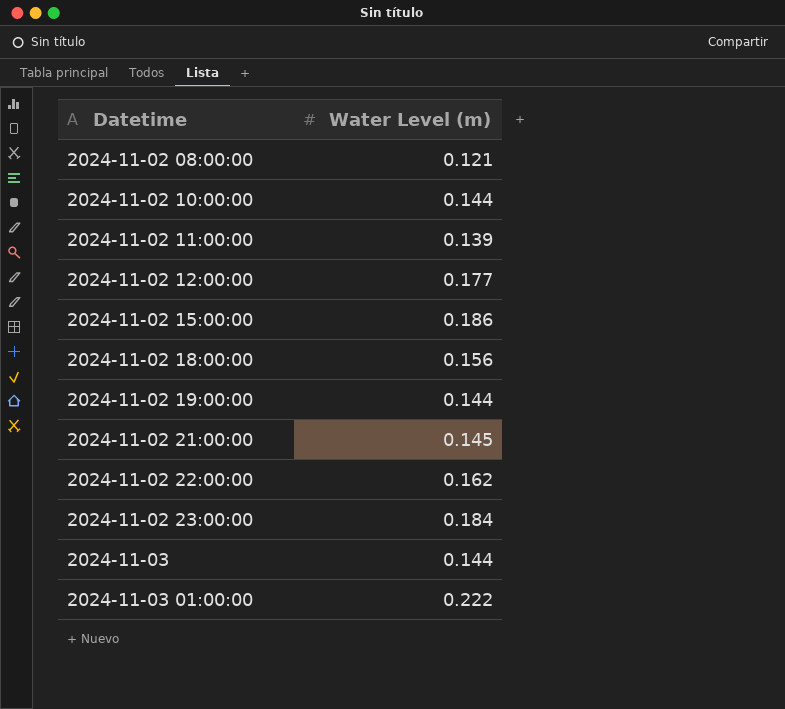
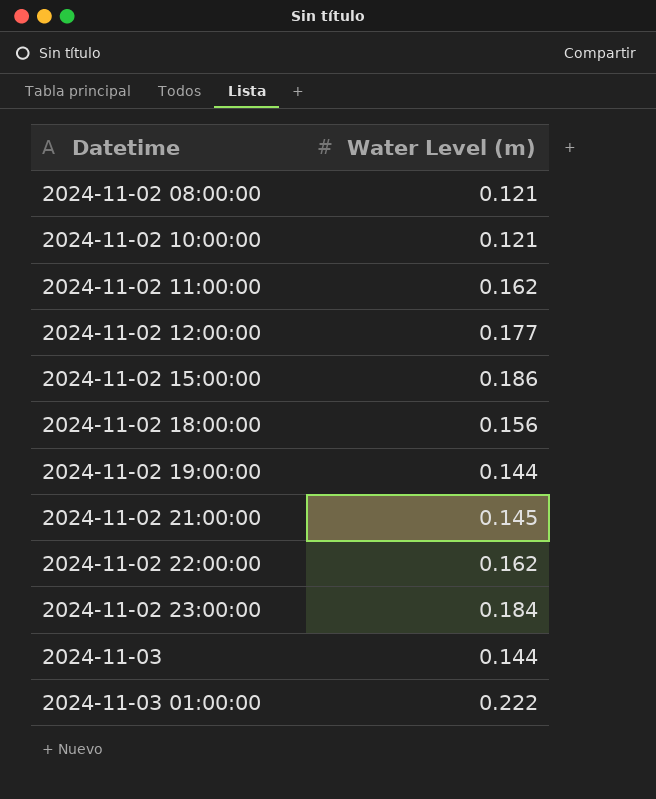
2024-11-02 10:00:00 | Water Level (m): 0.144 -> 0.121
2024-11-02 11:00:00 | Water Level (m): 0.139 -> 0.162

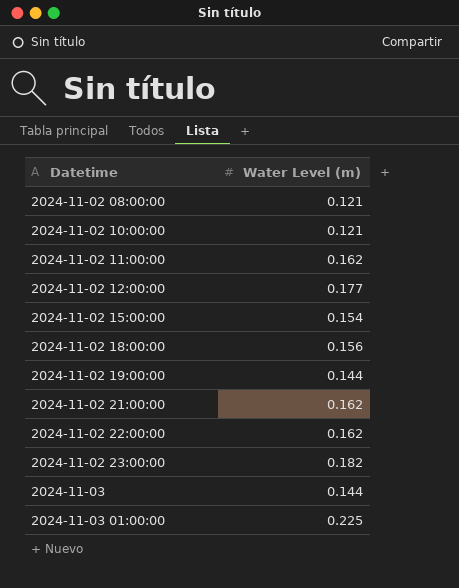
2024-11-02 15:00:00 | Water Level (m): 0.186 -> 0.154
2024-11-02 21:00:00 | Water Level (m): 0.145 -> 0.162
2024-11-02 23:00:00 | Water Level (m): 0.184 -> 0.182
2024-11-03 01:00:00 | Water Level (m): 0.222 -> 0.225

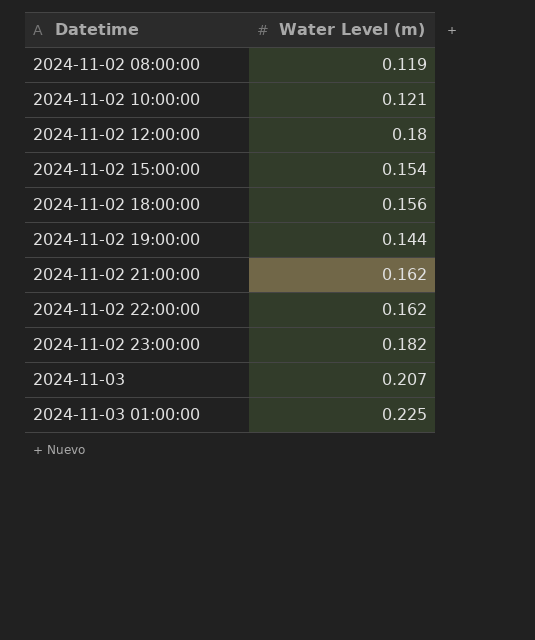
row 2024-11-02 11:00:00: 0.162 -> none
2024-11-02 08:00:00 | Water Level (m): 0.121 -> 0.119
2024-11-02 12:00:00 | Water Level (m): 0.177 -> 0.18
2024-11-03 | Water Level (m): 0.144 -> 0.207

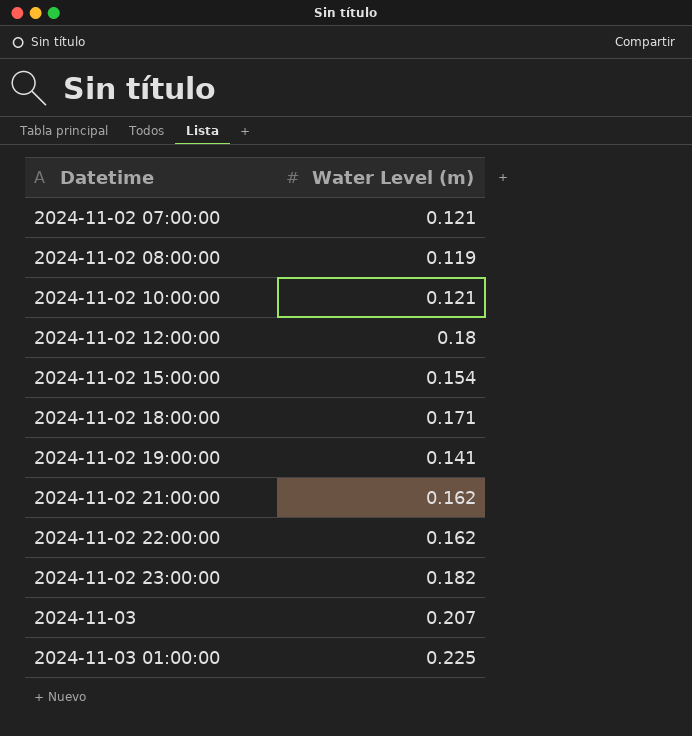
row 2024-11-02 07:00:00: none -> 0.121
2024-11-02 18:00:00 | Water Level (m): 0.156 -> 0.171
2024-11-02 19:00:00 | Water Level (m): 0.144 -> 0.141

